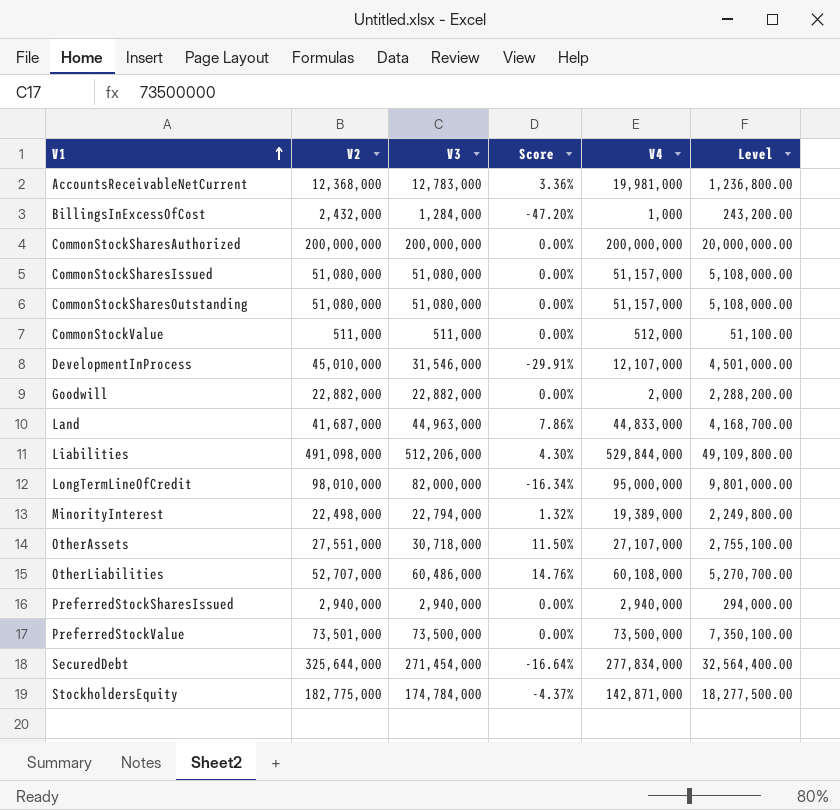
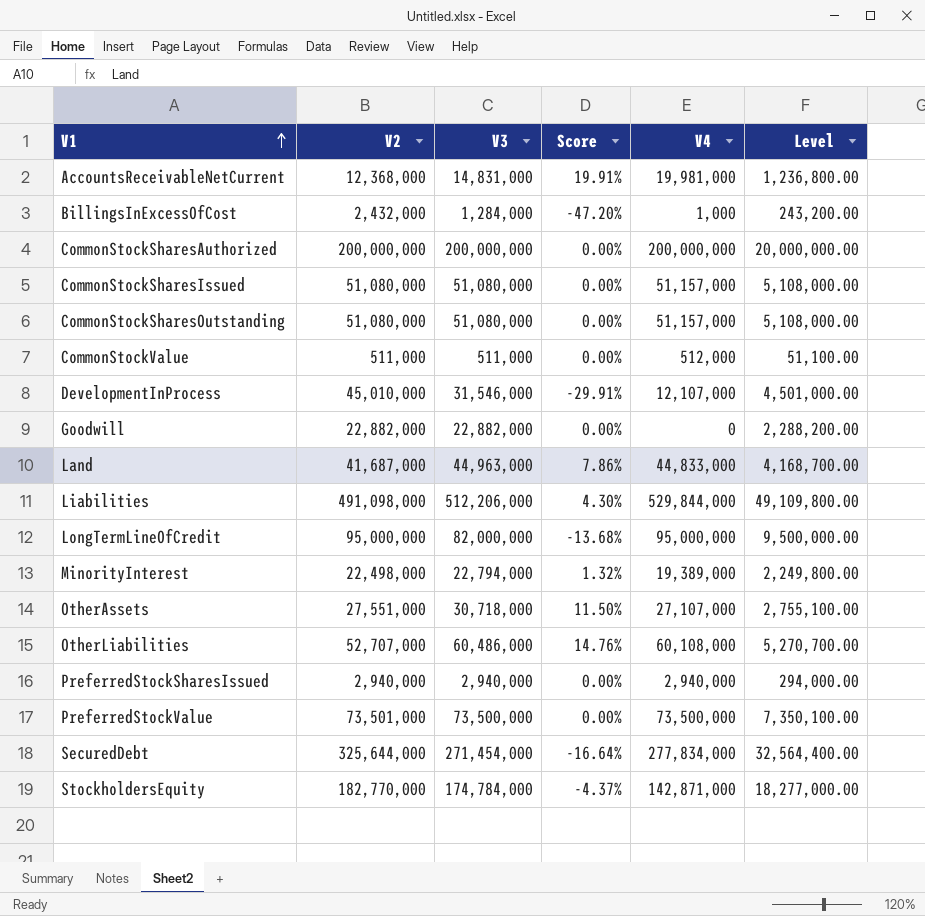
AccountsReceivableNetCurrent | V3: 12,783,000 -> 14,831,000
AccountsReceivableNetCurrent | Score: 3.36% -> 19.91%
Goodwill | V4: 2,000 -> 0
LongTermLineOfCredit | V2: 98,010,000 -> 95,000,000
LongTermLineOfCredit | Score: -16.34% -> -13.68%
LongTermLineOfCredit | Level: 9,801,000.00 -> 9,500,000.00
StockholdersEquity | V2: 182,775,000 -> 182,770,000
StockholdersEquity | Level: 18,277,500.00 -> 18,277,000.00

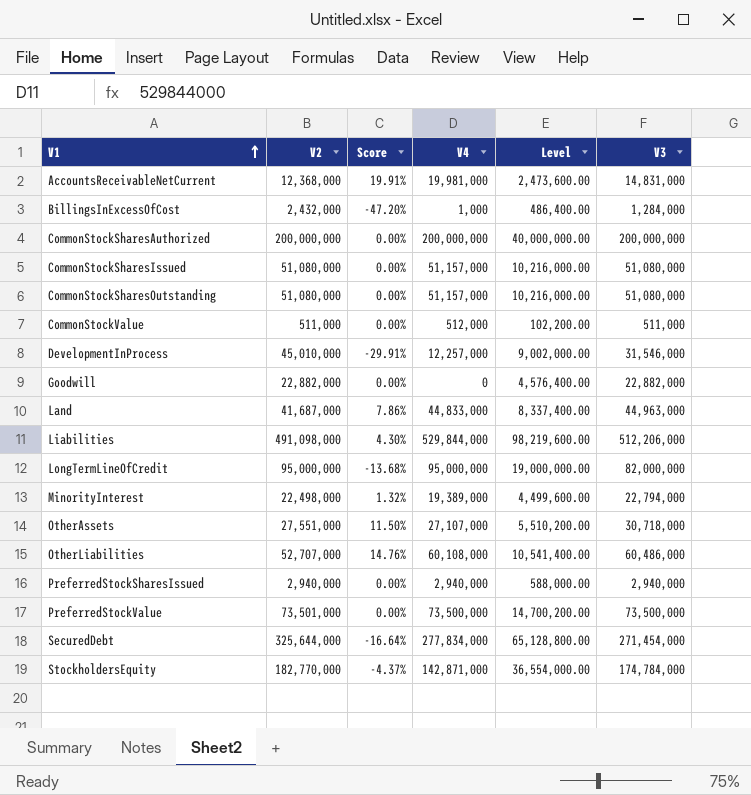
column Level | formula: [V2] * 0.1 -> [V2] * 0.2
column V3 | position: 3 -> 6
DevelopmentInProcess | V4: 12,107,000 -> 12,257,000

